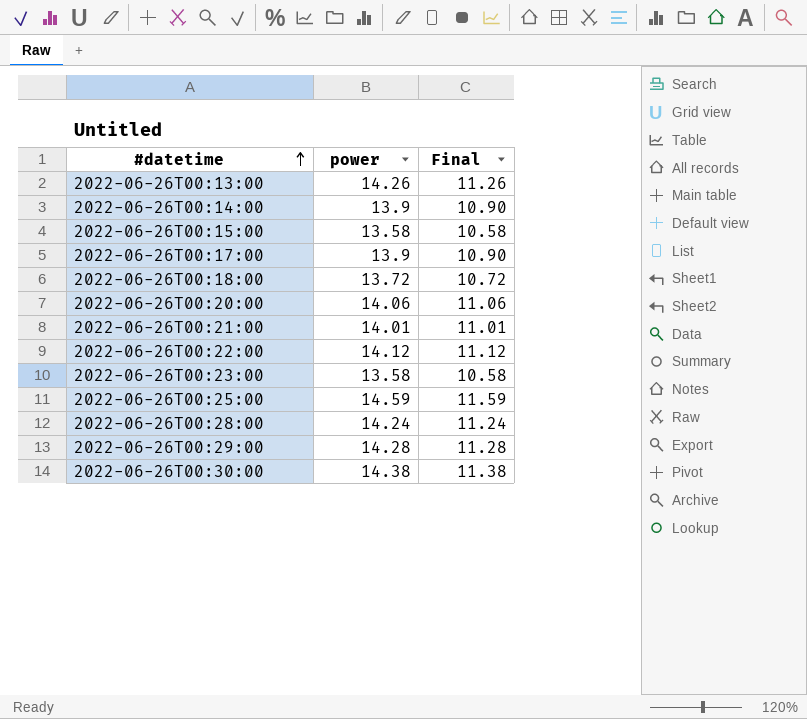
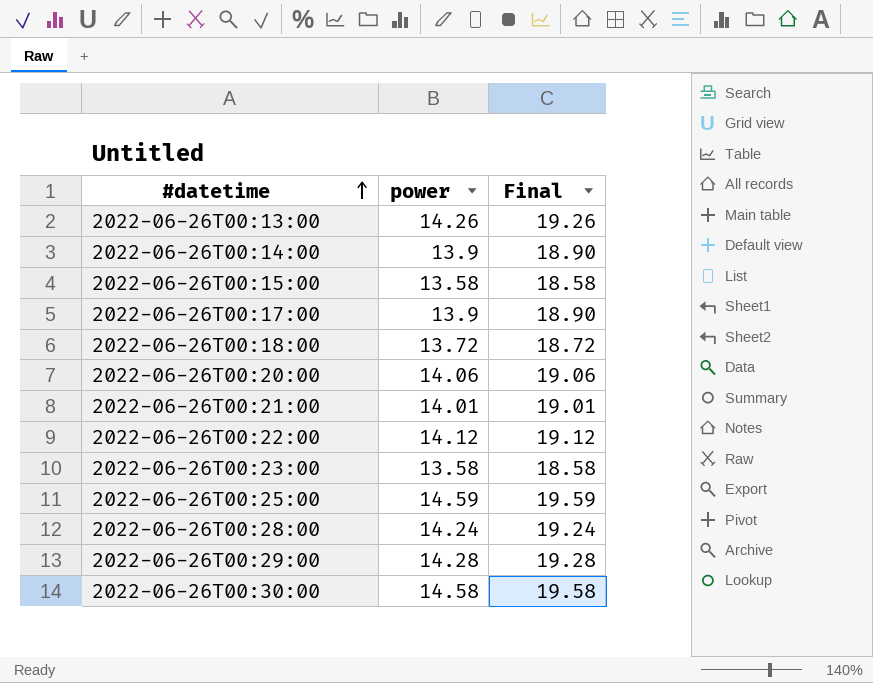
column Final | formula: [power] - 3 -> [power] + 5
2022-06-26T00:30:00 | power: 14.38 -> 14.58

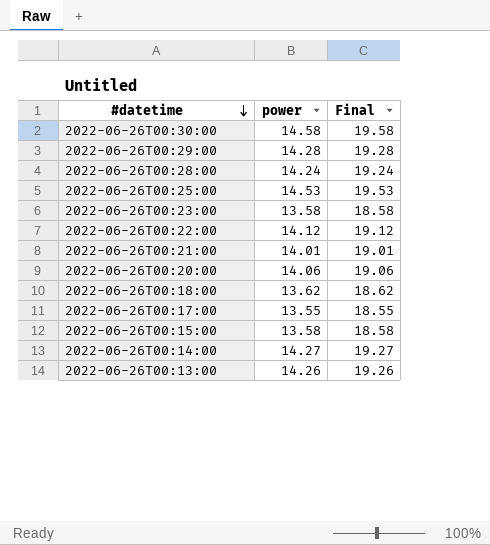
row order: #datetime ascending -> #datetime descending
2022-06-26T00:25:00 | power: 14.59 -> 14.53
2022-06-26T00:25:00 | Final: 19.59 -> 19.53
2022-06-26T00:18:00 | power: 13.72 -> 13.62
2022-06-26T00:18:00 | Final: 18.72 -> 18.62
2022-06-26T00:17:00 | power: 13.9 -> 13.55
2022-06-26T00:17:00 | Final: 18.90 -> 18.55
2022-06-26T00:14:00 | power: 13.9 -> 14.27
2022-06-26T00:14:00 | Final: 18.90 -> 19.27

